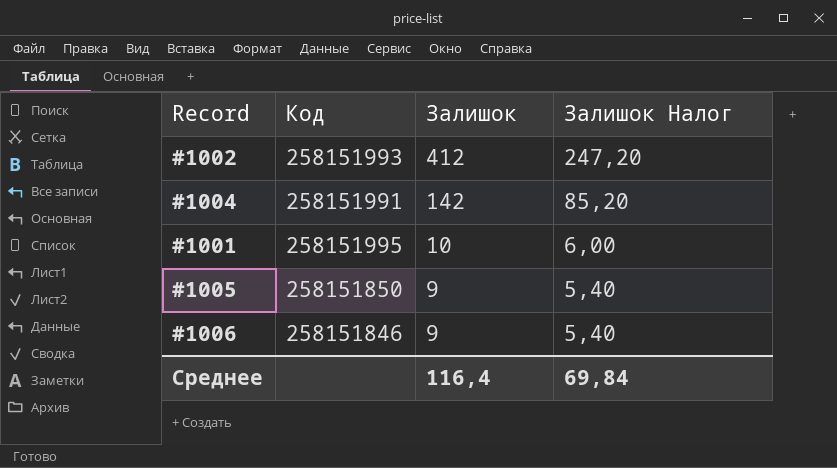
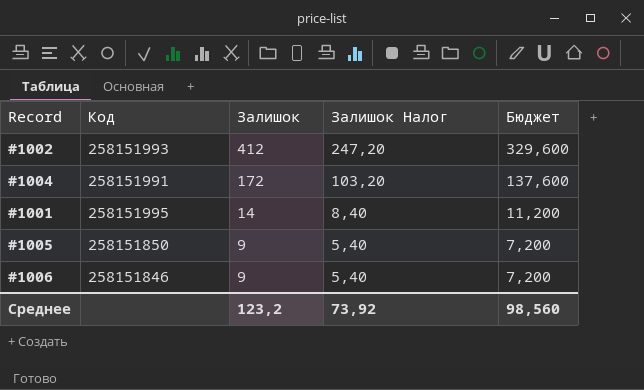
column Бюджет | formula: none -> [Залишок] * 0,8
#1004 | Залишок: 142 -> 172
#1004 | Залишок Налог: 85,20 -> 103,20
#1001 | Залишок: 10 -> 14
#1001 | Залишок Налог: 6,00 -> 8,40
Среднее | Залишок: 116,4 -> 123,2
Среднее | Залишок Налог: 69,84 -> 73,92

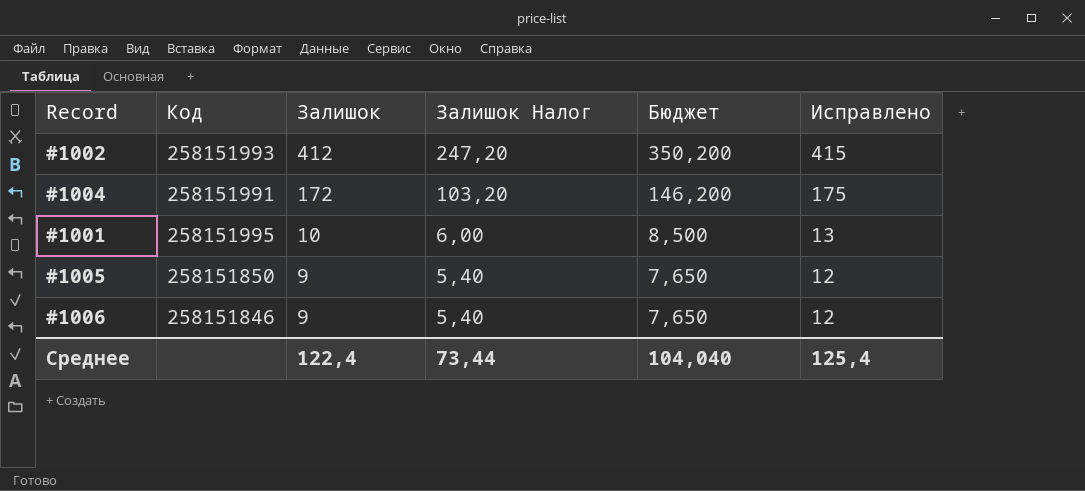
column Бюджет | formula: [Залишок] * 0,8 -> [Залишок] * 0,85
column Исправлено | formula: none -> [Залишок] + 3
#1001 | Залишок: 14 -> 10
#1001 | Залишок Налог: 8,40 -> 6,00
Среднее | Залишок: 123,2 -> 122,4
Среднее | Залишок Налог: 73,92 -> 73,44
Среднее | Бюджет: 98,560 -> 104,040

